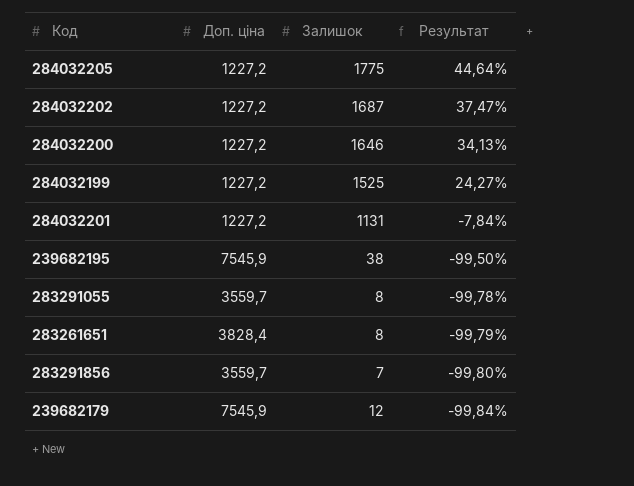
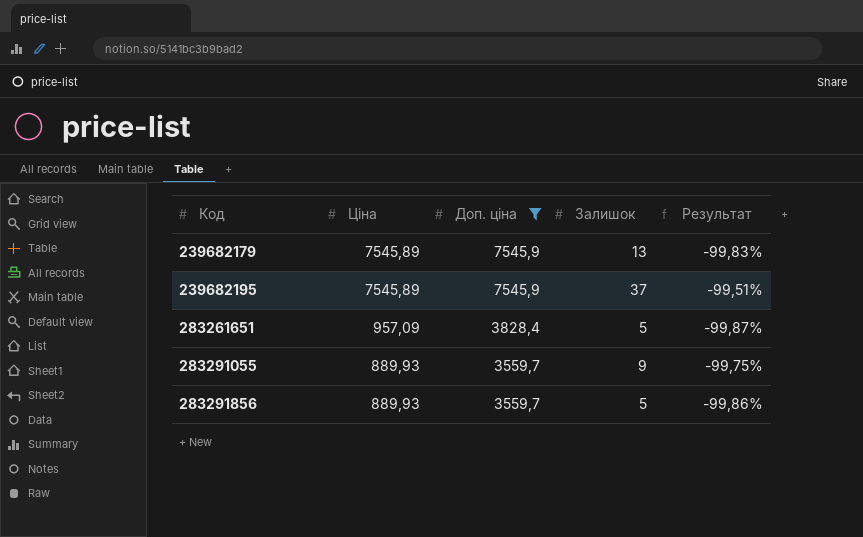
filter: none -> Доп. ціна != 1227,2
row order: Результат descending -> Код ascending
column Ціна | position: none -> 2
239682179 | Залишок: 12 -> 13
239682179 | Результат: -99,84% -> -99,83%
239682195 | Залишок: 38 -> 37
239682195 | Результат: -99,50% -> -99,51%
283261651 | Залишок: 8 -> 5
283261651 | Результат: -99,79% -> -99,87%
283291055 | Залишок: 8 -> 9
283291055 | Результат: -99,78% -> -99,75%
283291856 | Залишок: 7 -> 5
283291856 | Результат: -99,80% -> -99,86%

